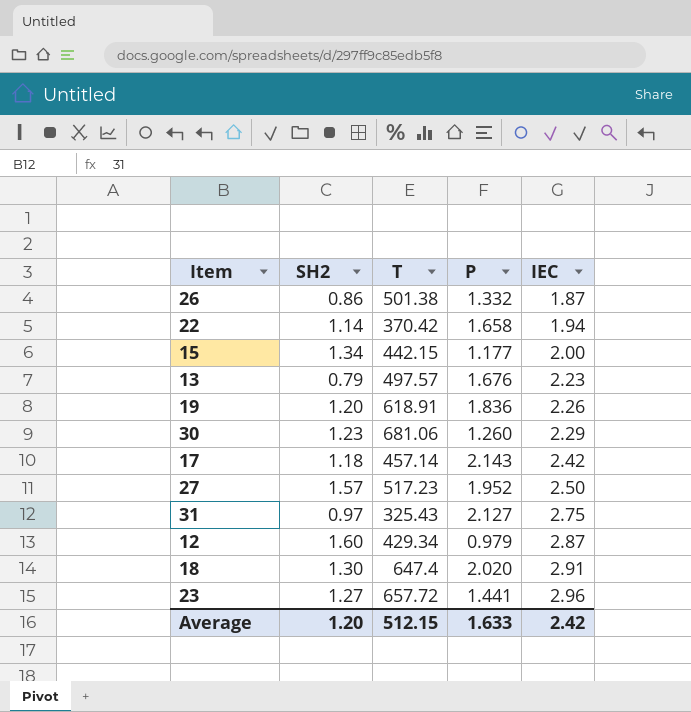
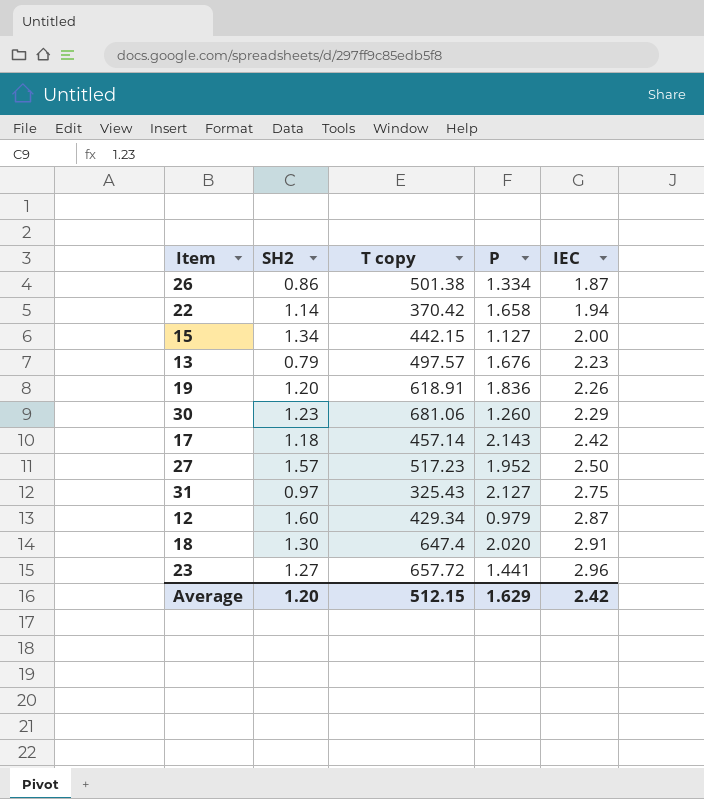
column name: T -> T copy
26 | P: 1.332 -> 1.334
15 | P: 1.177 -> 1.127
Average | P: 1.633 -> 1.629

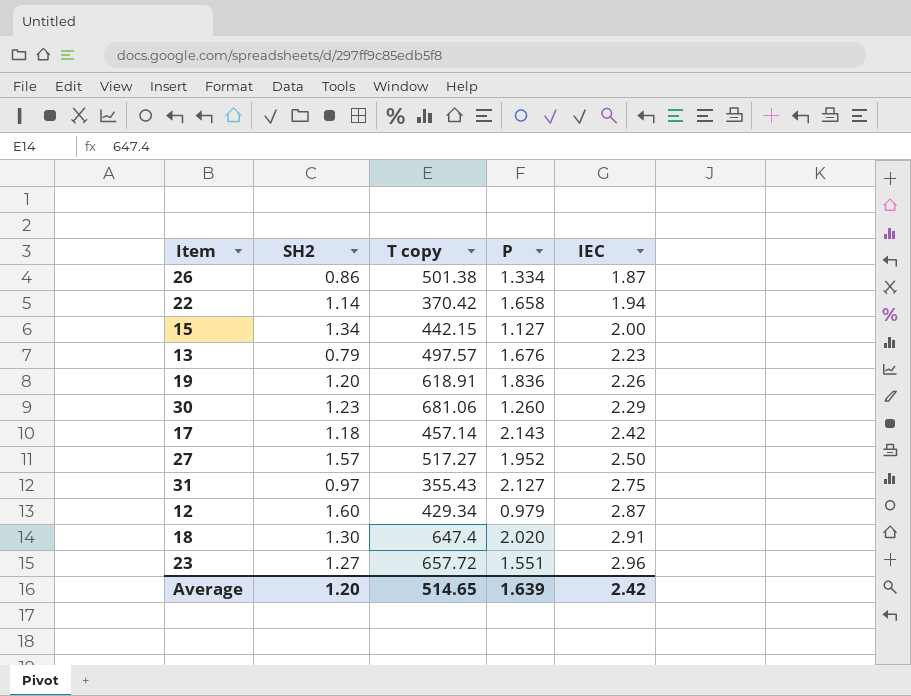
27 | T copy: 517.23 -> 517.27
31 | T copy: 325.43 -> 355.43
23 | P: 1.441 -> 1.551
Average | T copy: 512.15 -> 514.65
Average | P: 1.629 -> 1.639

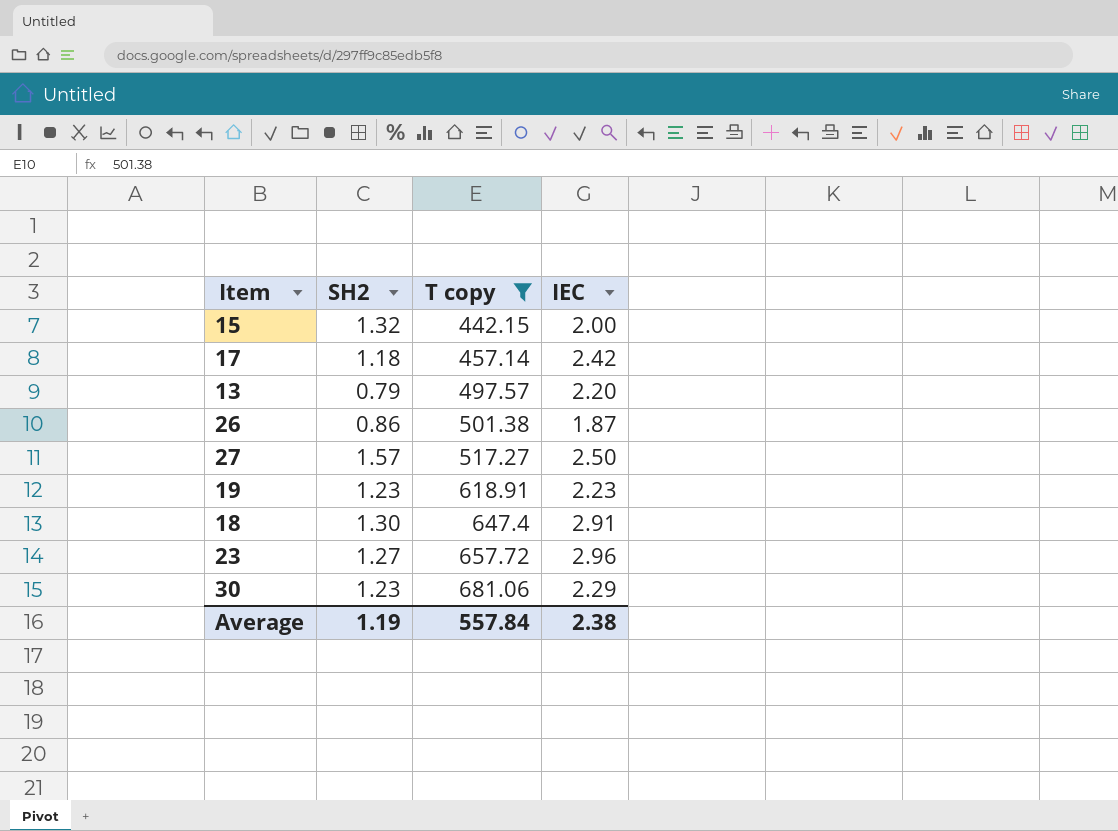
filter: none -> T copy >= 442.15
row order: IEC ascending -> T copy ascending
column P | position: 4 -> none
15 | SH2: 1.34 -> 1.32
13 | IEC: 2.23 -> 2.20
19 | SH2: 1.20 -> 1.23
19 | IEC: 2.26 -> 2.23
Average | SH2: 1.20 -> 1.19
Average | T copy: 514.65 -> 557.84
Average | IEC: 2.42 -> 2.38

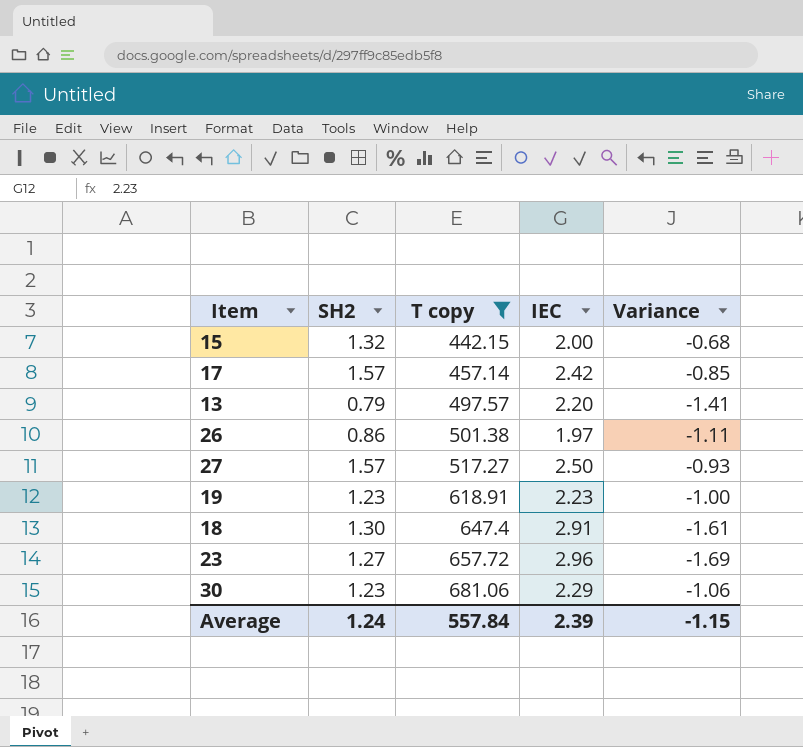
column Variance | formula: none -> [SH2] - [IEC]
17 | SH2: 1.18 -> 1.57
26 | IEC: 1.87 -> 1.97
Average | SH2: 1.19 -> 1.24
Average | IEC: 2.38 -> 2.39

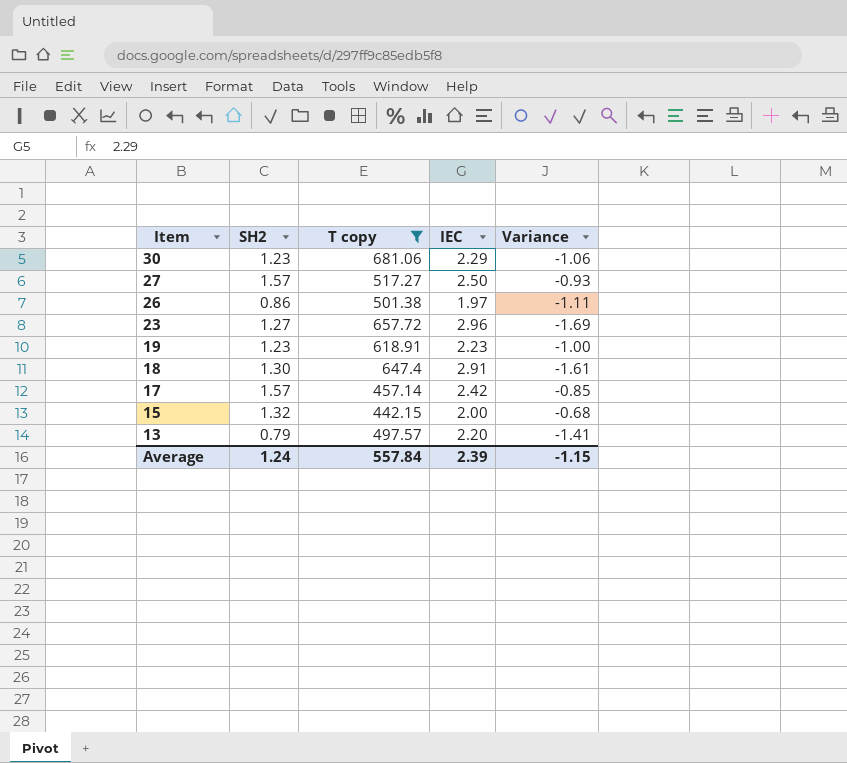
row order: T copy ascending -> Item descending

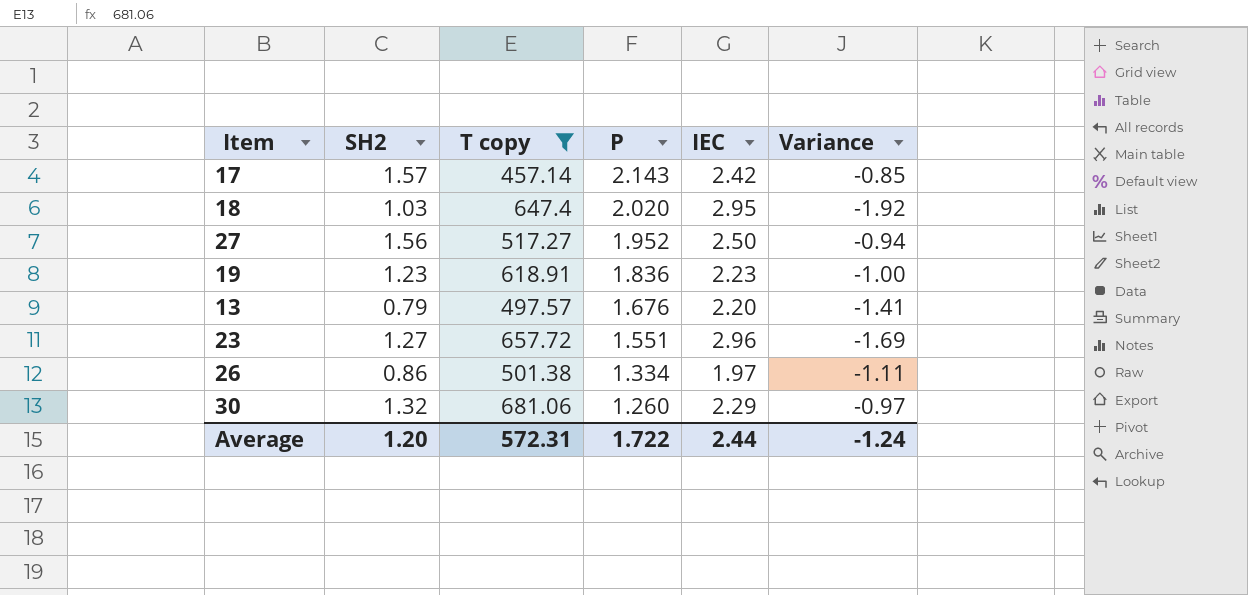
row order: Item descending -> P descending
column P | position: none -> 4
row 15: 1.32 | 442.15 | 2.00 | -0.68 -> none
18 | SH2: 1.30 -> 1.03
18 | IEC: 2.91 -> 2.95
18 | Variance: -1.61 -> -1.92
27 | SH2: 1.57 -> 1.56
27 | Variance: -0.93 -> -0.94
30 | SH2: 1.23 -> 1.32
30 | Variance: -1.06 -> -0.97
Average | SH2: 1.24 -> 1.20
Average | T copy: 557.84 -> 572.31
Average | IEC: 2.39 -> 2.44
Average | Variance: -1.15 -> -1.24

